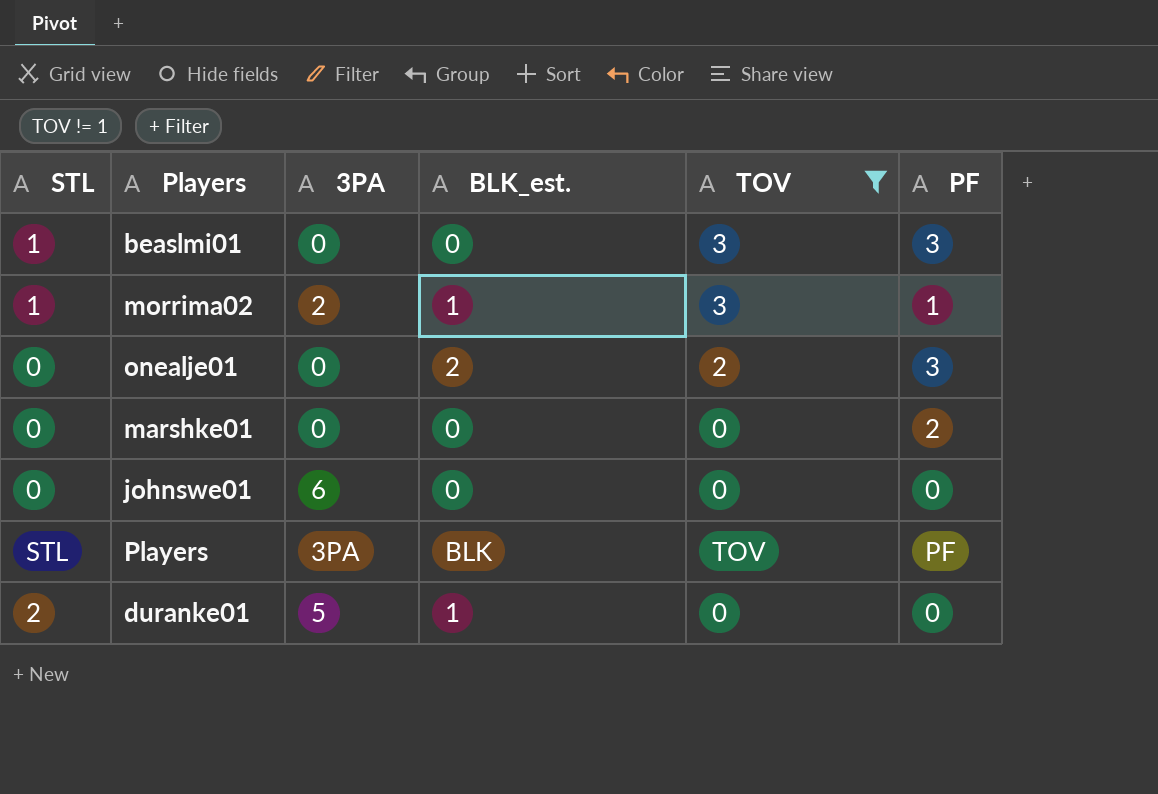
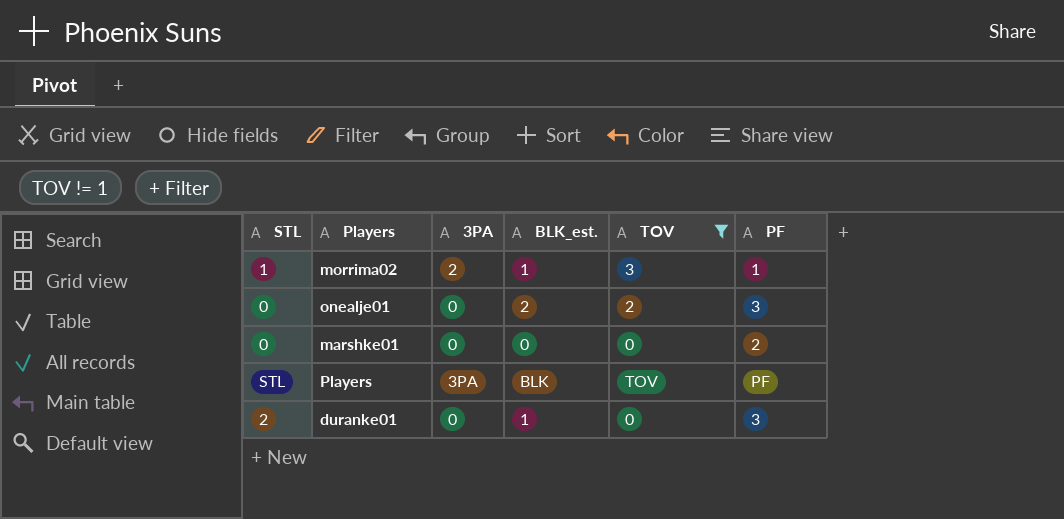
row beaslmi01: 1 | 0 | 0 | 3 | 3 -> none
row johnswe01: 0 | 6 | 0 | 0 | 0 -> none
duranke01 | 3PA: 5 -> 0
duranke01 | PF: 0 -> 3

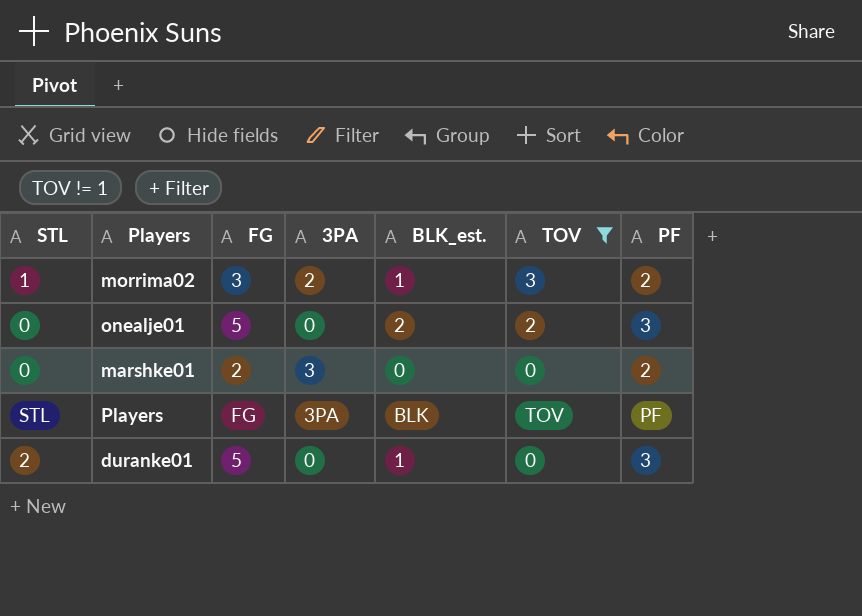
column FG | position: none -> 3
morrima02 | PF: 1 -> 2
marshke01 | 3PA: 0 -> 3

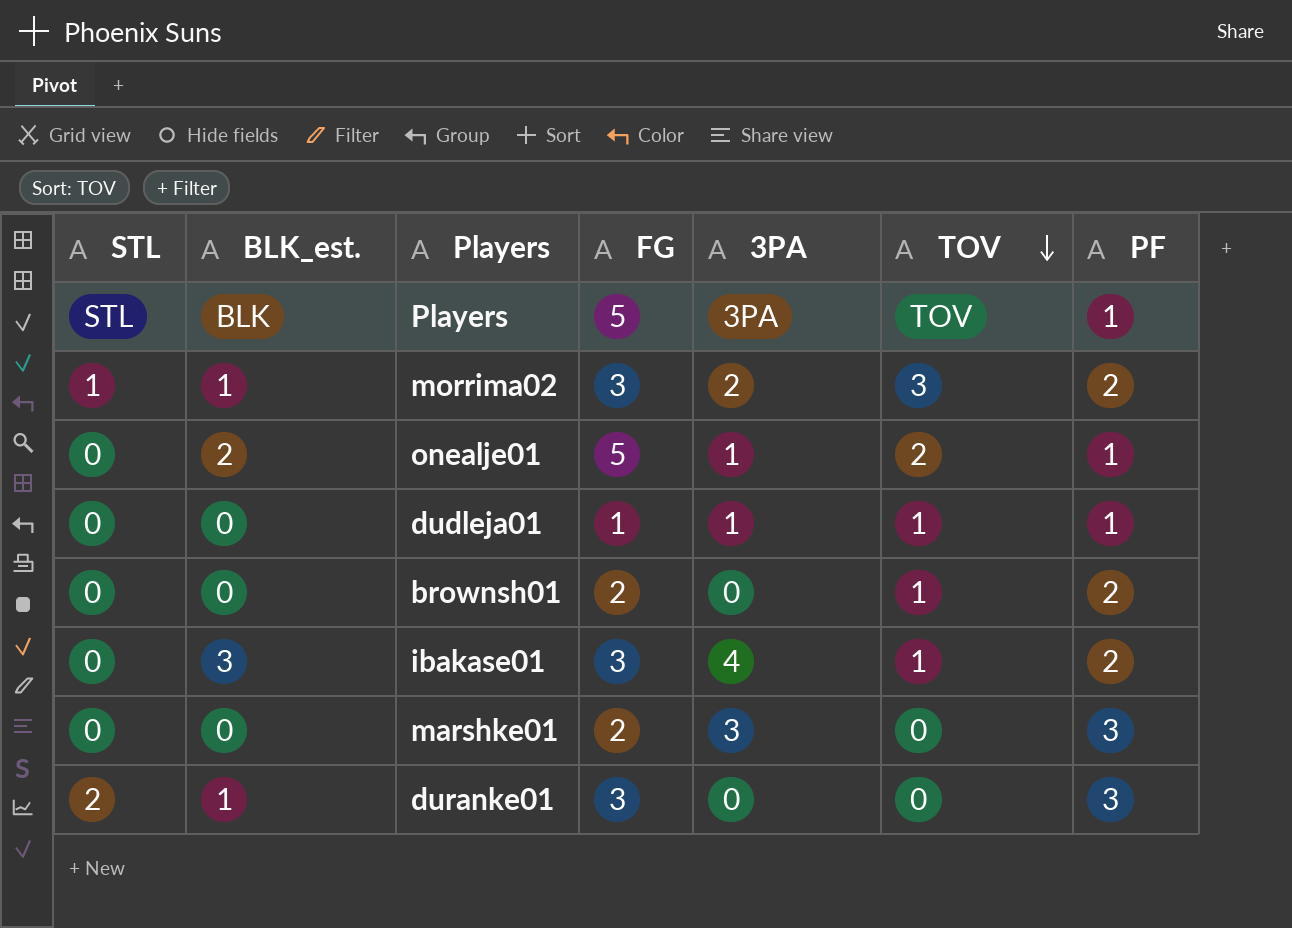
filter: TOV != 1 -> none
row order: none -> TOV descending
column BLK_est. | position: 5 -> 2
Players | FG: FG -> 5
Players | PF: PF -> 1
onealje01 | 3PA: 0 -> 1
onealje01 | PF: 3 -> 1
marshke01 | PF: 2 -> 3
duranke01 | FG: 5 -> 3

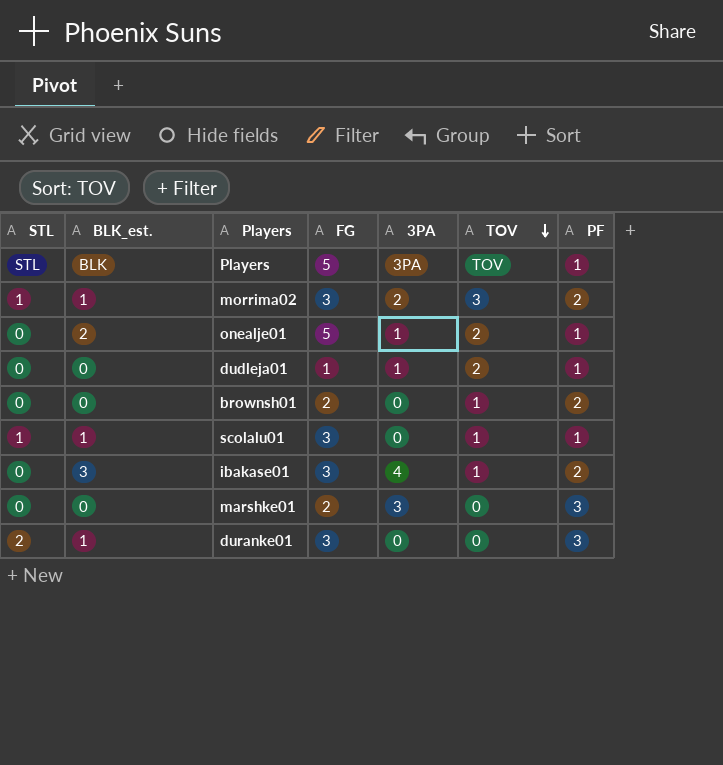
dudleja01 | TOV: 1 -> 2
row scolalu01: none -> 1 | 1 | 3 | 0 | 1 | 1

